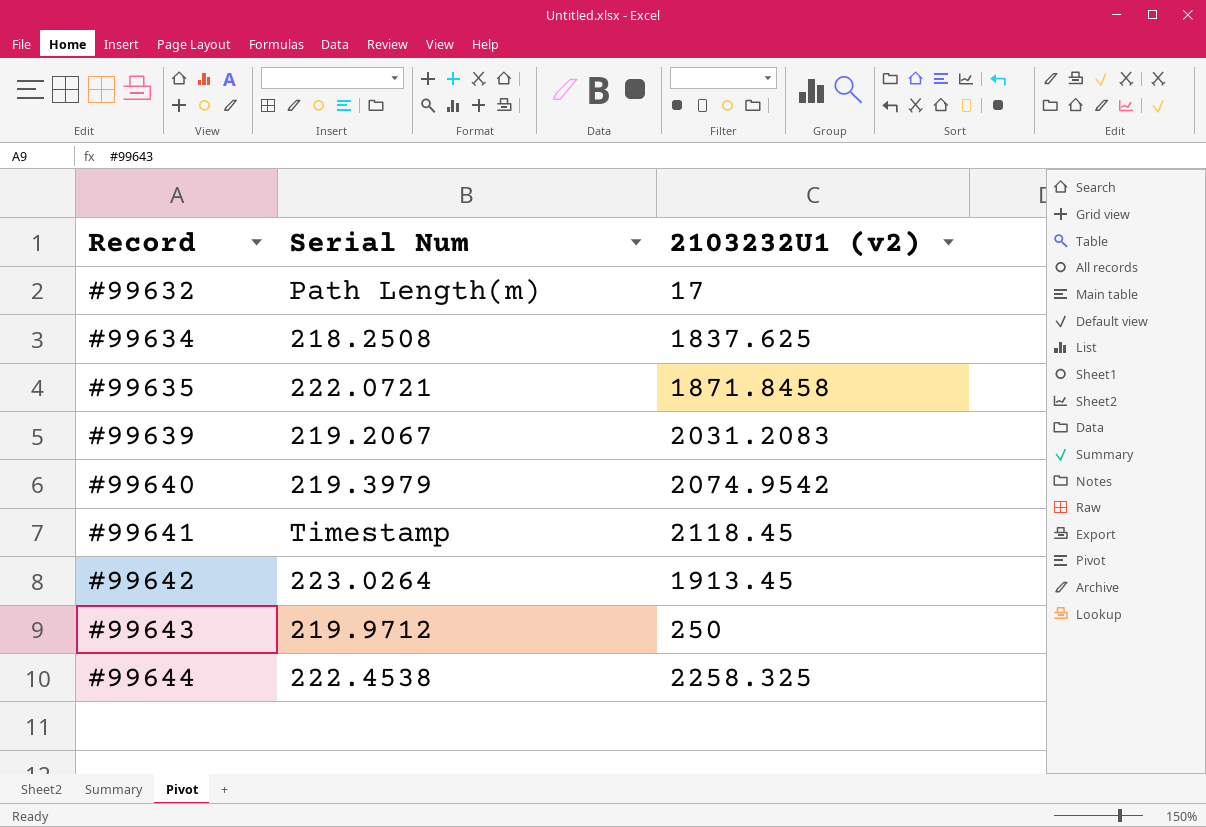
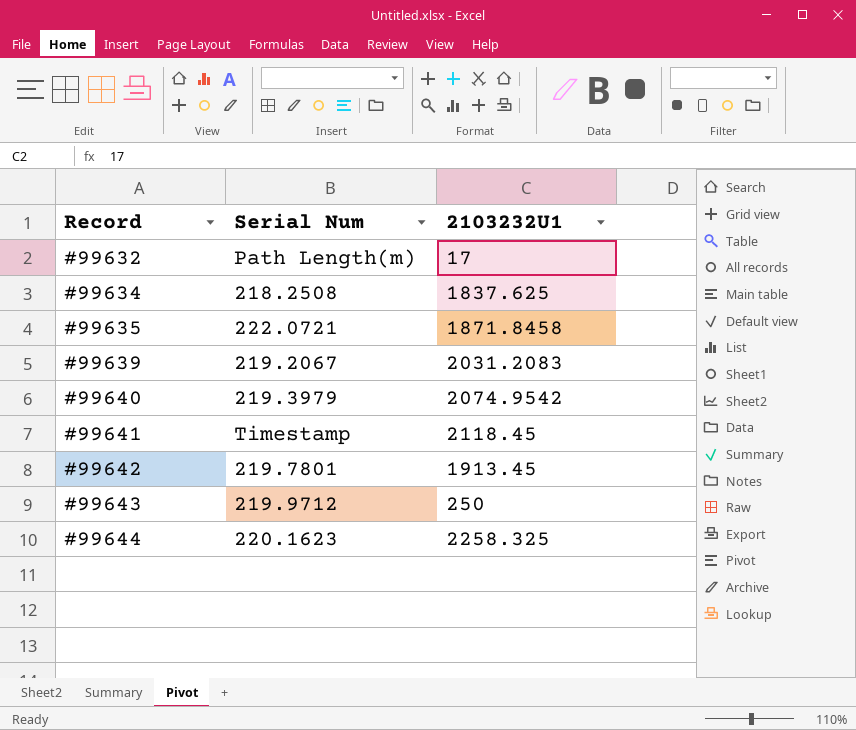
column name: 2103232U1 (v2) -> 2103232U1
#99642 | Serial Num: 223.0264 -> 219.7801
#99644 | Serial Num: 222.4538 -> 220.1623

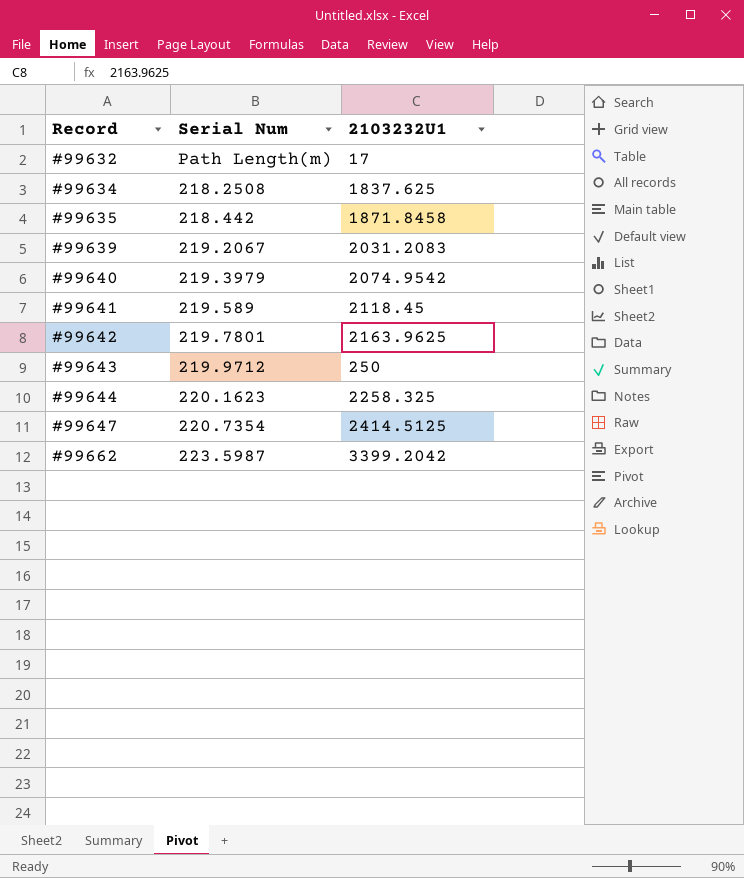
#99635 | Serial Num: 222.0721 -> 218.442
#99641 | Serial Num: Timestamp -> 219.589
#99642 | 2103232U1: 1913.45 -> 2163.9625
row #99647: none -> 220.7354 | 2414.5125
row #99662: none -> 223.5987 | 3399.2042

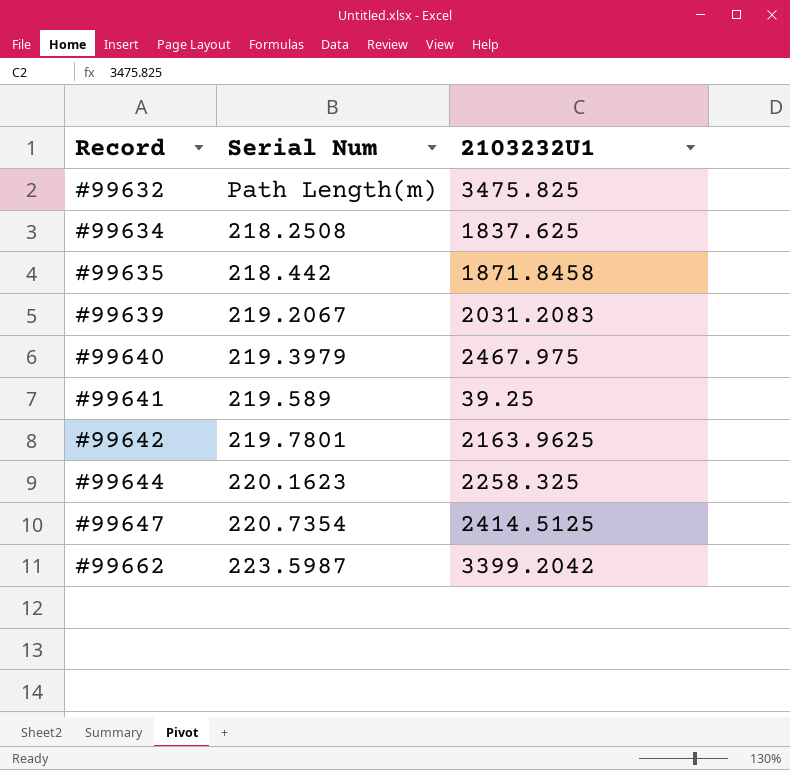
row #99643: 219.9712 | 250 -> none
#99632 | 2103232U1: 17 -> 3475.825
#99640 | 2103232U1: 2074.9542 -> 2467.975
#99641 | 2103232U1: 2118.45 -> 39.25

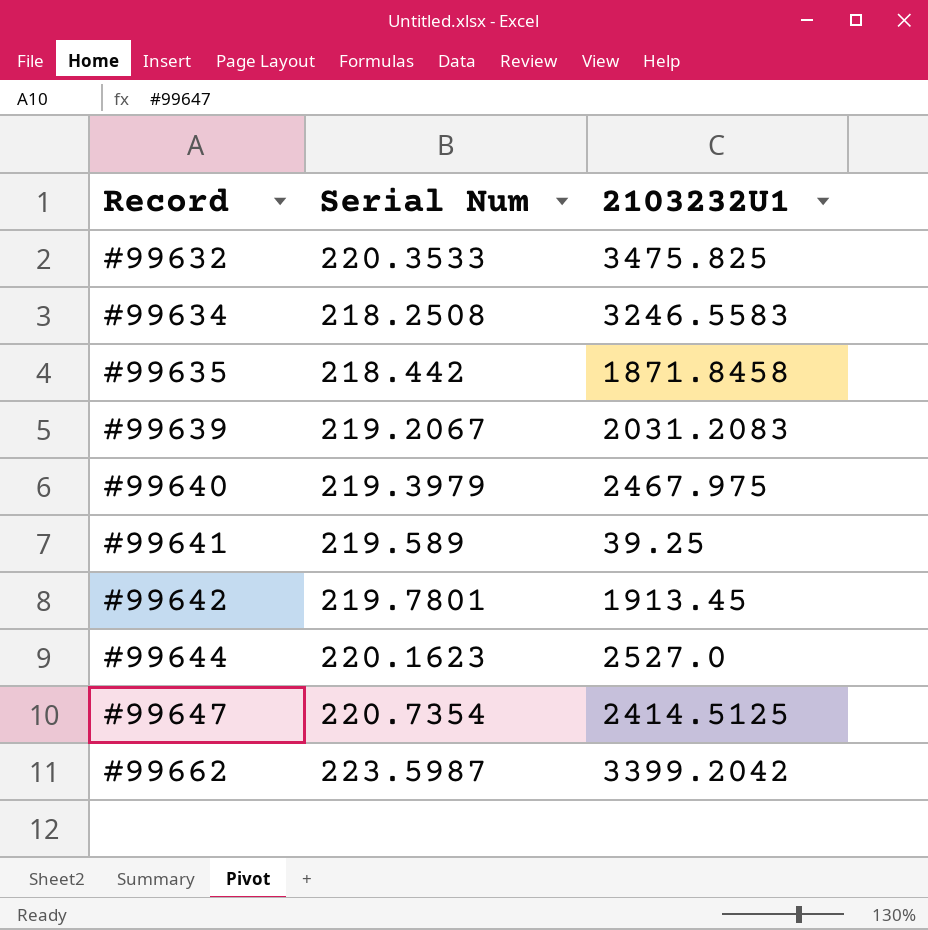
#99632 | Serial Num: Path Length(m) -> 220.3533
#99634 | 2103232U1: 1837.625 -> 3246.5583
#99642 | 2103232U1: 2163.9625 -> 1913.45
#99644 | 2103232U1: 2258.325 -> 2527.0

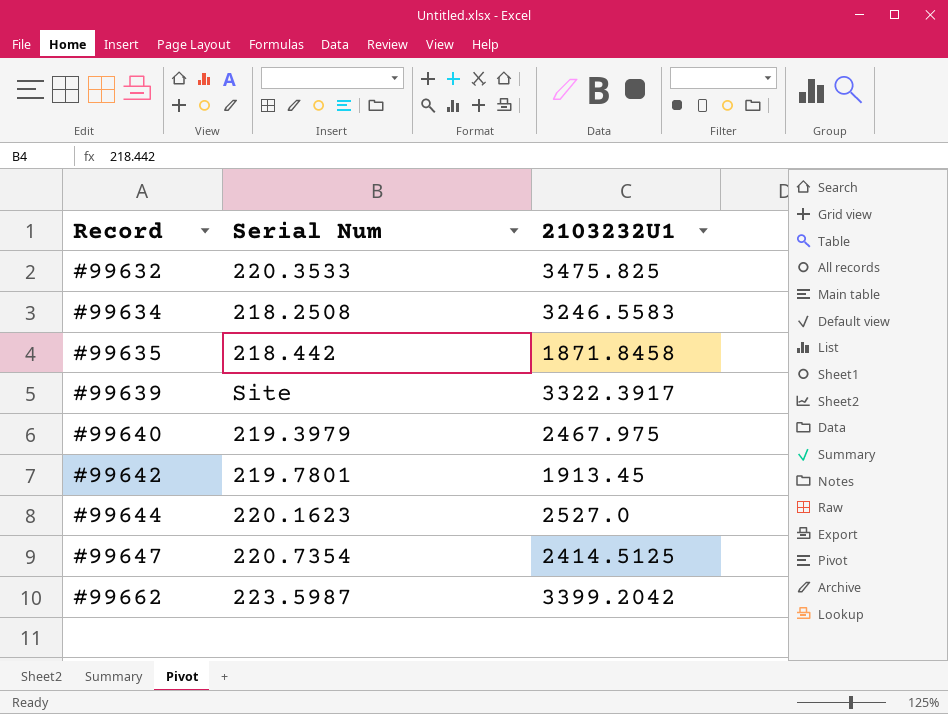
row #99641: 219.589 | 39.25 -> none
#99639 | Serial Num: 219.2067 -> Site
#99639 | 2103232U1: 2031.2083 -> 3322.3917

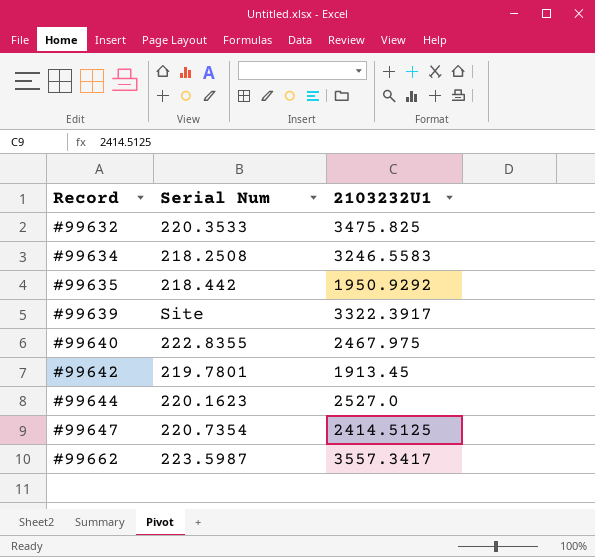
#99635 | 2103232U1: 1871.8458 -> 1950.9292
#99640 | Serial Num: 219.3979 -> 222.8355
#99662 | 2103232U1: 3399.2042 -> 3557.3417

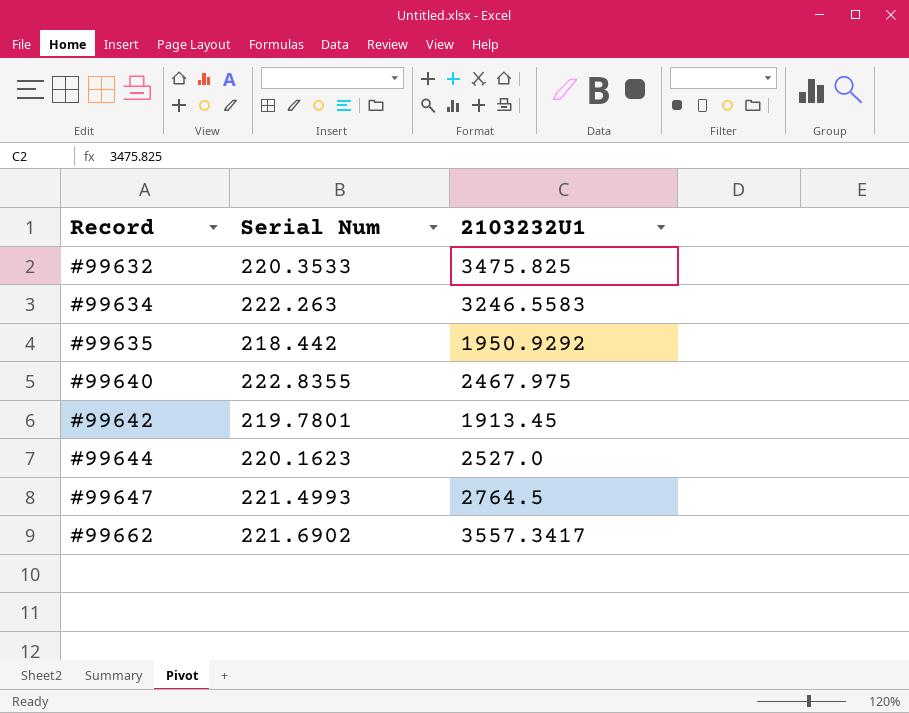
row #99639: Site | 3322.3917 -> none
#99634 | Serial Num: 218.2508 -> 222.263
#99647 | Serial Num: 220.7354 -> 221.4993
#99647 | 2103232U1: 2414.5125 -> 2764.5
#99662 | Serial Num: 223.5987 -> 221.6902

